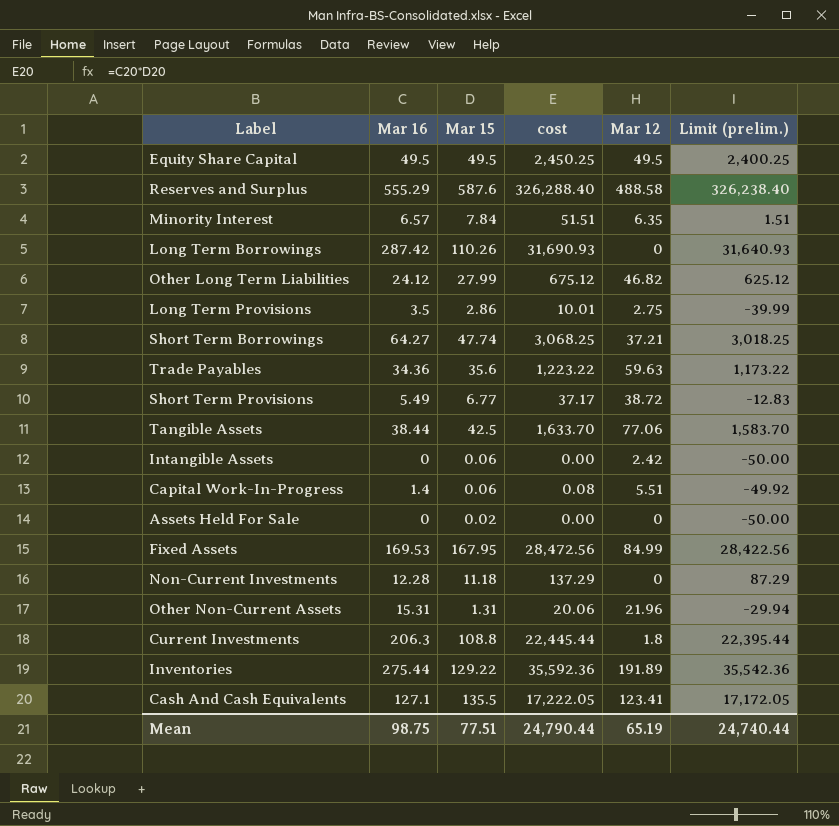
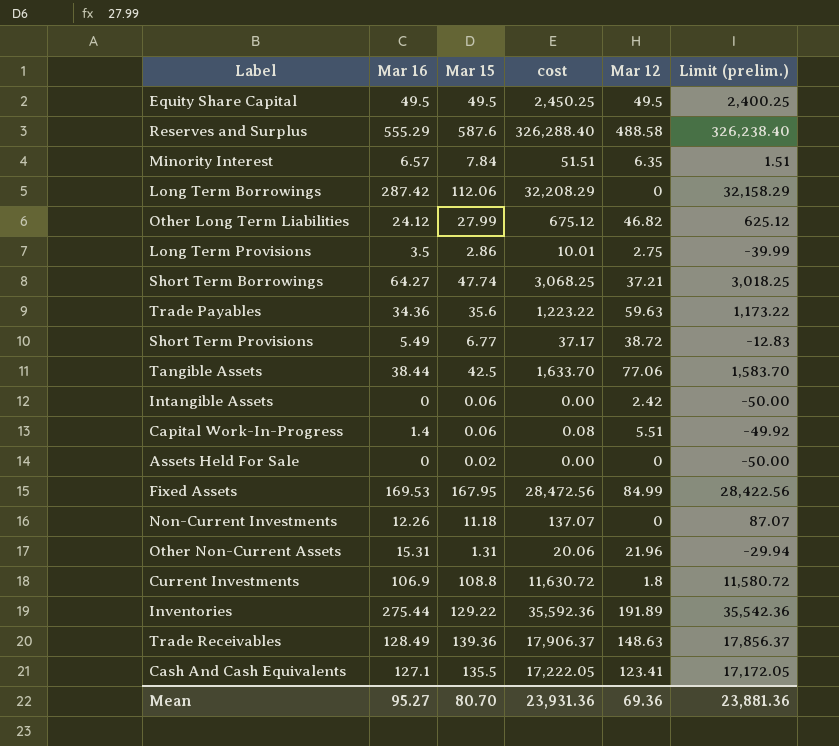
Long Term Borrowings | Mar 15: 110.26 -> 112.06
Long Term Borrowings | cost: 31,690.93 -> 32,208.29
Long Term Borrowings | Limit (prelim.): 31,640.93 -> 32,158.29
Non-Current Investments | Mar 16: 12.28 -> 12.26
Non-Current Investments | cost: 137.29 -> 137.07
Non-Current Investments | Limit (prelim.): 87.29 -> 87.07
Current Investments | Mar 16: 206.3 -> 106.9
Current Investments | cost: 22,445.44 -> 11,630.72
Current Investments | Limit (prelim.): 22,395.44 -> 11,580.72
row Trade Receivables: none -> 128.49 | 139.36 | 17,906.37 | 148.63 | 17,856.37
Mean | Mar 16: 98.75 -> 95.27
Mean | Mar 15: 77.51 -> 80.70
Mean | cost: 24,790.44 -> 23,931.36
Mean | Mar 12: 65.19 -> 69.36
Mean | Limit (prelim.): 24,740.44 -> 23,881.36

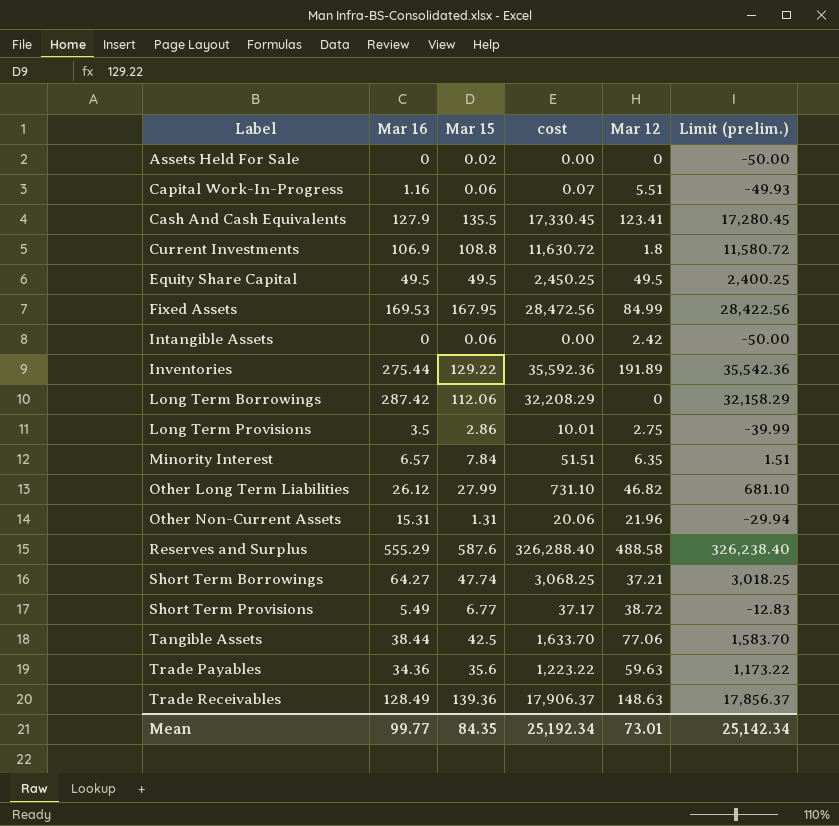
row order: none -> Label ascending
row Non-Current Investments: 12.26 | 11.18 | 137.07 | 0 | 87.07 -> none
Capital Work-In-Progress | Mar 16: 1.4 -> 1.16
Capital Work-In-Progress | cost: 0.08 -> 0.07
Capital Work-In-Progress | Limit (prelim.): -49.92 -> -49.93
Cash And Cash Equivalents | Mar 16: 127.1 -> 127.9
Cash And Cash Equivalents | cost: 17,222.05 -> 17,330.45
Cash And Cash Equivalents | Limit (prelim.): 17,172.05 -> 17,280.45
Other Long Term Liabilities | Mar 16: 24.12 -> 26.12
Other Long Term Liabilities | cost: 675.12 -> 731.10
Other Long Term Liabilities | Limit (prelim.): 625.12 -> 681.10
Mean | Mar 16: 95.27 -> 99.77
Mean | Mar 15: 80.70 -> 84.35
Mean | cost: 23,931.36 -> 25,192.34
Mean | Mar 12: 69.36 -> 73.01
Mean | Limit (prelim.): 23,881.36 -> 25,142.34

